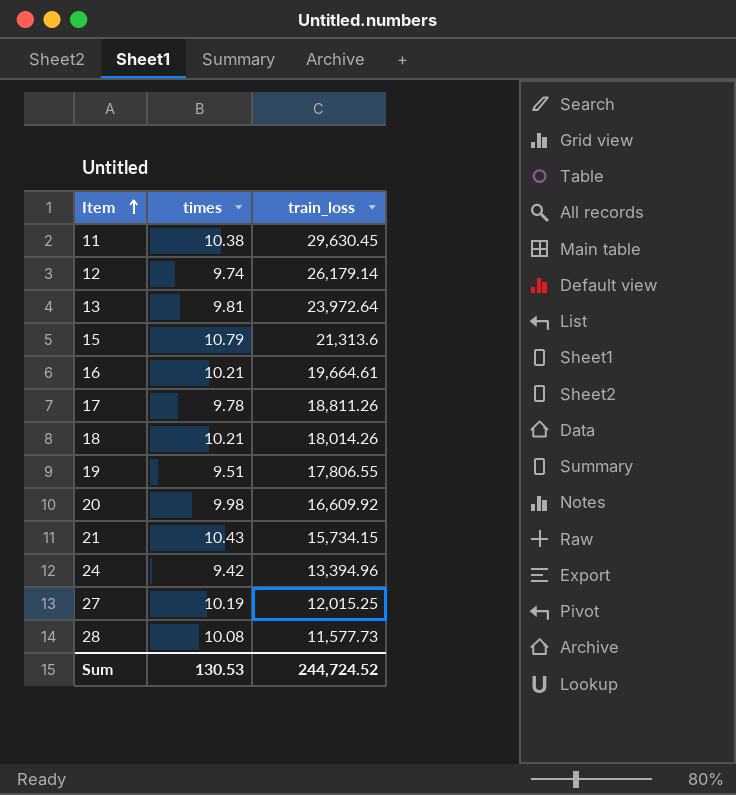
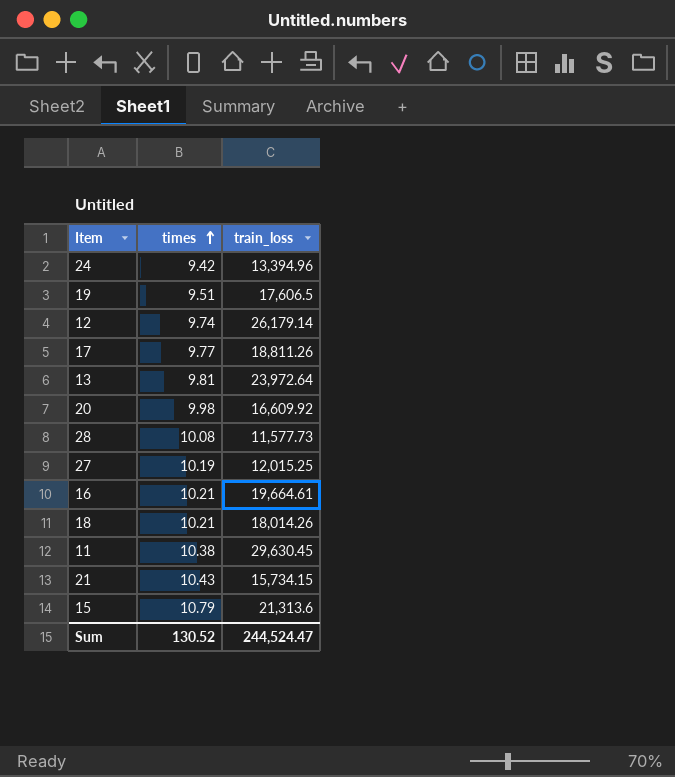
row order: Item ascending -> times ascending
19 | train_loss: 17,806.55 -> 17,606.5
17 | times: 9.78 -> 9.77
Sum | times: 130.53 -> 130.52
Sum | train_loss: 244,724.52 -> 244,524.47

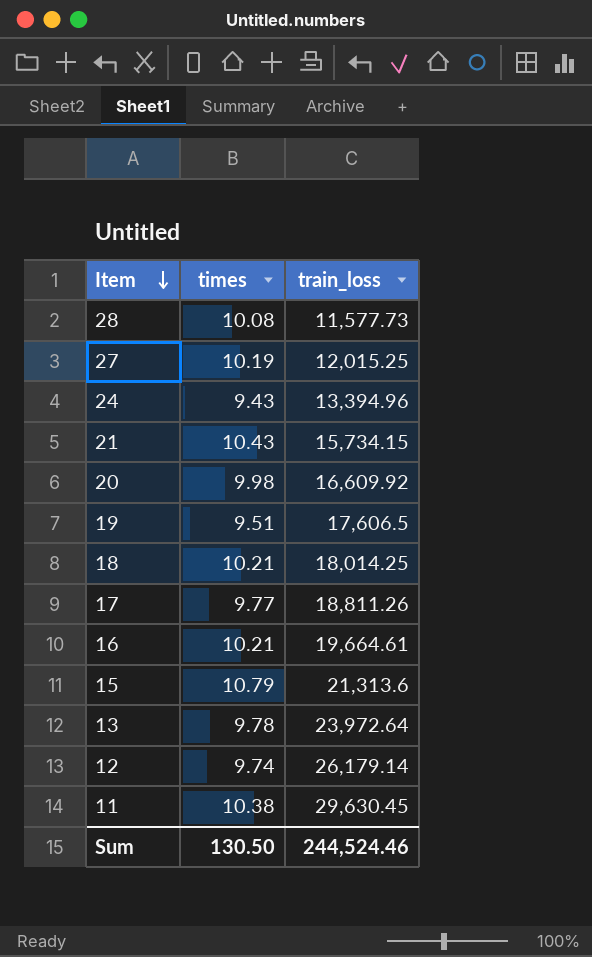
row order: times ascending -> Item descending
24 | times: 9.42 -> 9.43
18 | train_loss: 18,014.26 -> 18,014.25
13 | times: 9.81 -> 9.78
Sum | times: 130.52 -> 130.50
Sum | train_loss: 244,524.47 -> 244,524.46

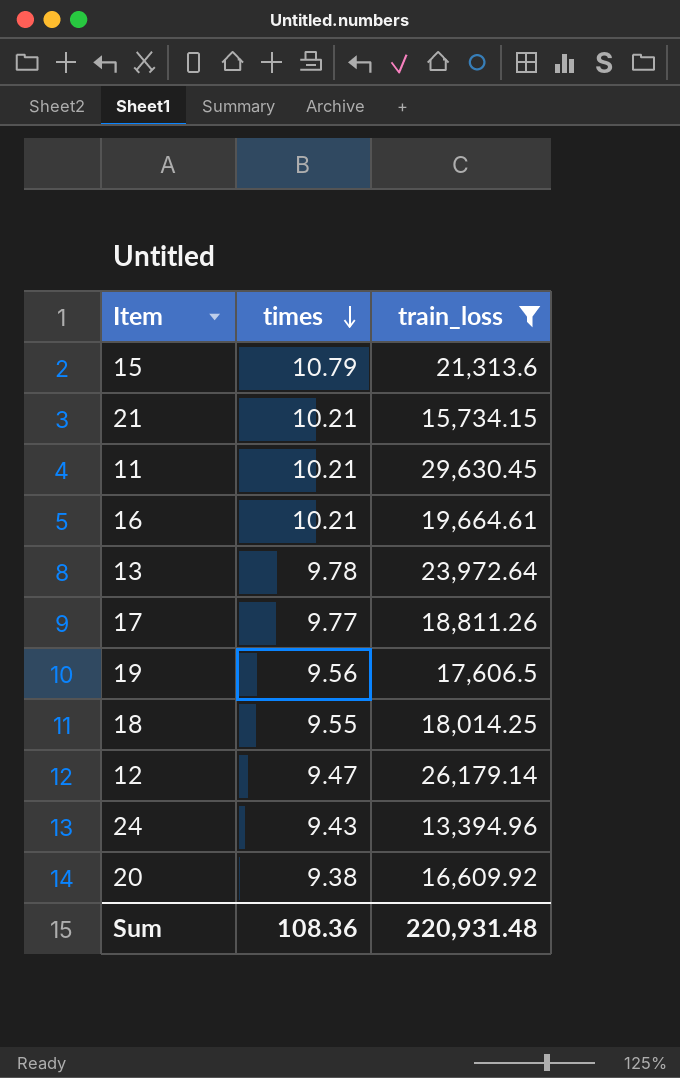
filter: none -> train_loss >= 13,394.96
row order: Item descending -> times descending
21 | times: 10.43 -> 10.21
11 | times: 10.38 -> 10.21
19 | times: 9.51 -> 9.56
18 | times: 10.21 -> 9.55
12 | times: 9.74 -> 9.47
20 | times: 9.98 -> 9.38
Sum | times: 130.50 -> 108.36
Sum | train_loss: 244,524.46 -> 220,931.48

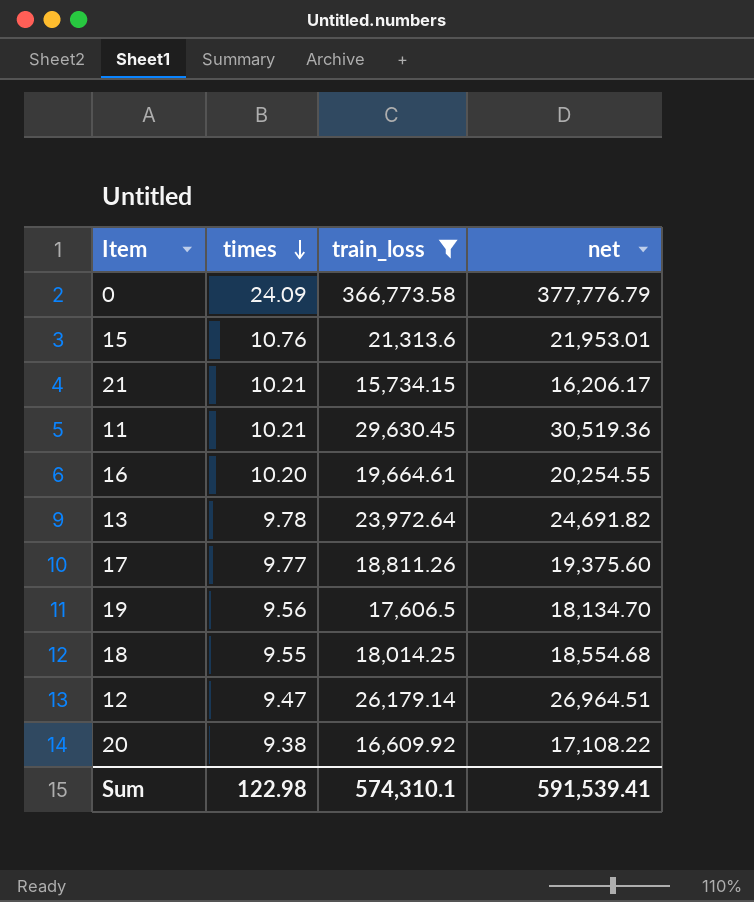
column net | formula: none -> [train_loss] * 1.03
row 24: 9.43 | 13,394.96 -> none
row 0: none -> 24.09 | 366,773.58 | 377,776.79
15 | times: 10.79 -> 10.76
16 | times: 10.21 -> 10.20
Sum | times: 108.36 -> 122.98
Sum | train_loss: 220,931.48 -> 574,310.1

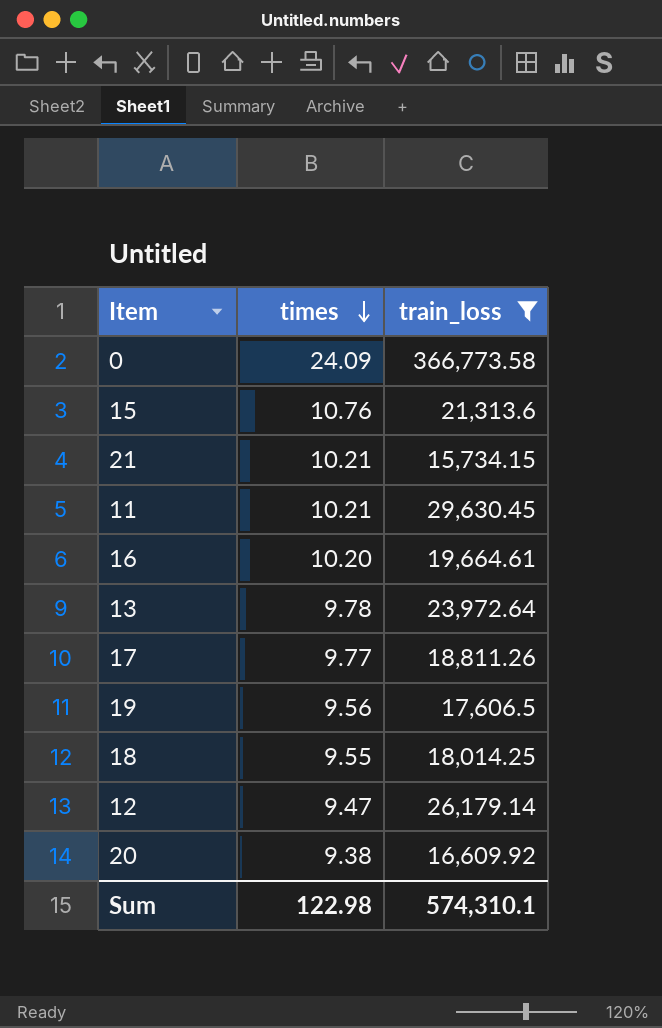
column net | formula: [train_loss] * 1.03 -> none

